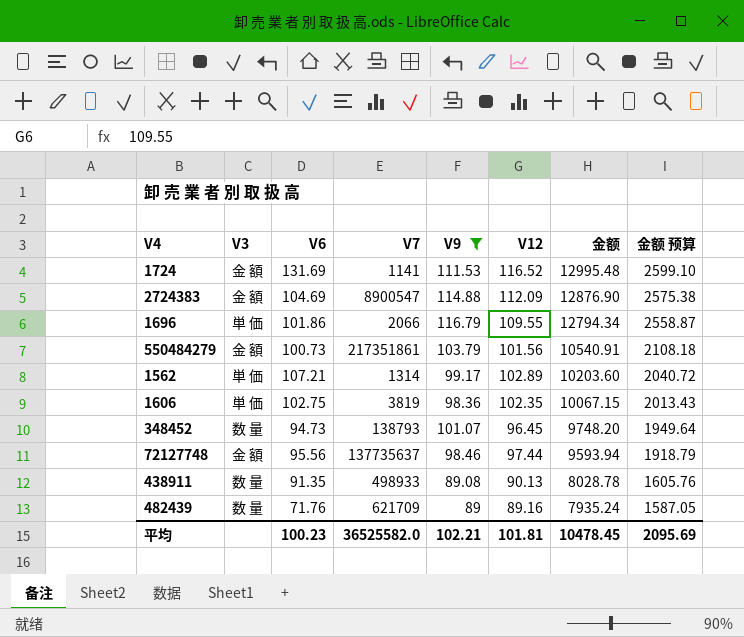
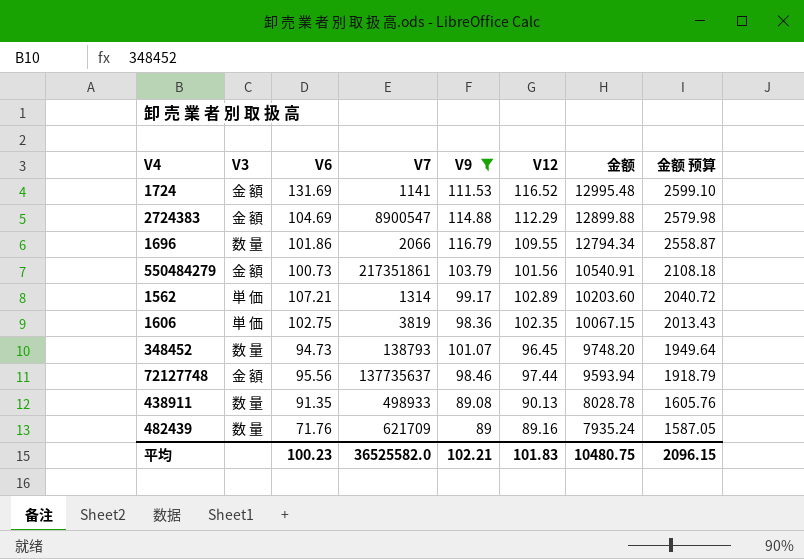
2724383 | V12: 112.09 -> 112.29
2724383 | 金额: 12876.90 -> 12899.88
2724383 | 金额 预算: 2575.38 -> 2579.98
1696 | V3: 単 価 -> 数 量
平均 | V12: 101.81 -> 101.83
平均 | 金额: 10478.45 -> 10480.75
平均 | 金额 预算: 2095.69 -> 2096.15

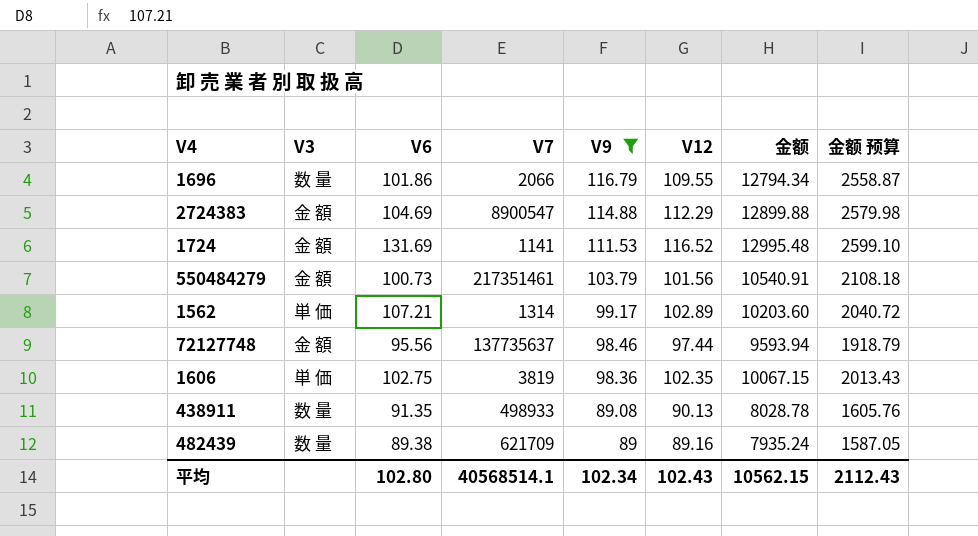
row order: 金额 descending -> V9 descending
row 348452: 数 量 | 94.73 | 138793 | 101.07 | 96.45 | 9748.20 | 1949.64 -> none
550484279 | V7: 217351861 -> 217351461
482439 | V6: 71.76 -> 89.38
平均 | V6: 100.23 -> 102.80
平均 | V7: 36525582.0 -> 40568514.1
平均 | V9: 102.21 -> 102.34
平均 | V12: 101.83 -> 102.43
平均 | 金额: 10480.75 -> 10562.15
平均 | 金额 预算: 2096.15 -> 2112.43

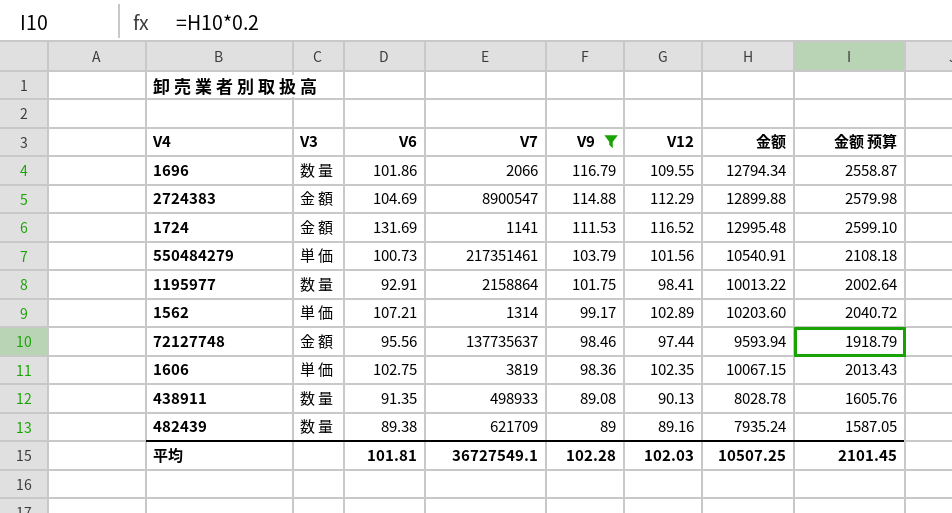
550484279 | V3: 金 額 -> 単 価
row 1195977: none -> 数 量 | 92.91 | 2158864 | 101.75 | 98.41 | 10013.22 | 2002.64
平均 | V6: 102.80 -> 101.81
平均 | V7: 40568514.1 -> 36727549.1
平均 | V9: 102.34 -> 102.28
平均 | V12: 102.43 -> 102.03
平均 | 金额: 10562.15 -> 10507.25
平均 | 金额 预算: 2112.43 -> 2101.45

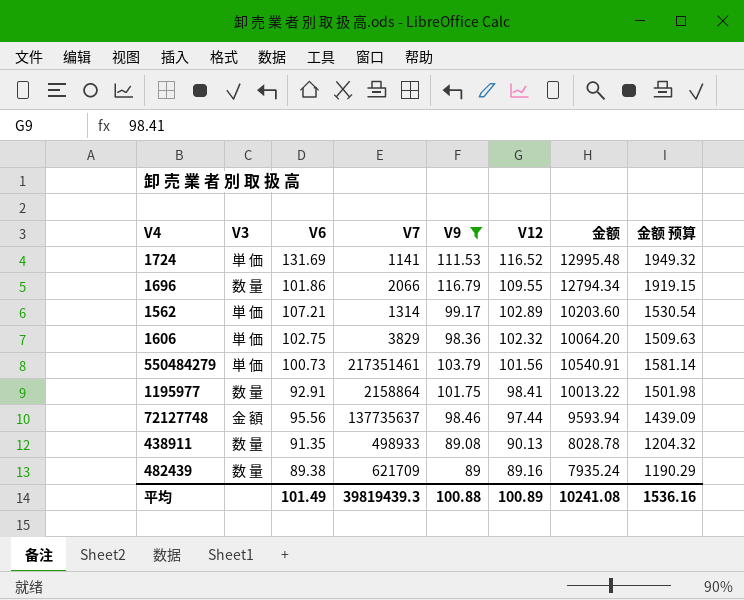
row order: V9 descending -> V12 descending
column 金额 预算 | formula: [金额] * 0.2 -> [金额] * 0.15
row 2724383: 金 額 | 104.69 | 8900547 | 114.88 | 112.29 | 12899.88 | 2579.98 -> none
1724 | V3: 金 額 -> 単 価
1606 | V7: 3819 -> 3829
1606 | V12: 102.35 -> 102.32
1606 | 金额: 10067.15 -> 10064.20
平均 | V6: 101.81 -> 101.49
平均 | V7: 36727549.1 -> 39819439.3
平均 | V9: 102.28 -> 100.88
平均 | V12: 102.03 -> 100.89
平均 | 金额: 10507.25 -> 10241.08
平均 | 金额 预算: 2101.45 -> 1536.16

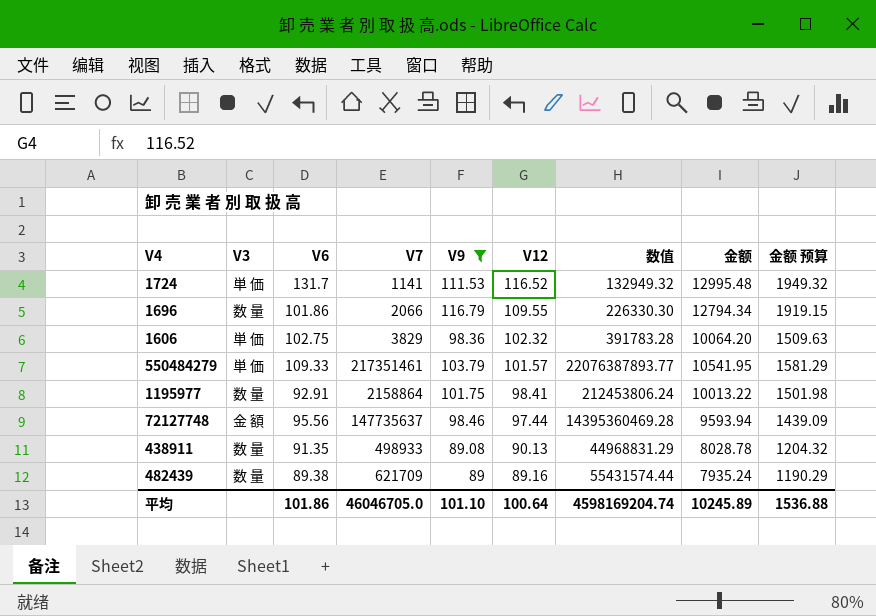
column 数值 | formula: none -> [V7] * [V12]
row 1562: 単 価 | 107.21 | 1314 | 99.17 | 102.89 | 10203.60 | 1530.54 -> none
1724 | V6: 131.69 -> 131.7
550484279 | V6: 100.73 -> 109.33
550484279 | V12: 101.56 -> 101.57
550484279 | 金额: 10540.91 -> 10541.95
550484279 | 金额 预算: 1581.14 -> 1581.29
72127748 | V7: 137735637 -> 147735637
平均 | V6: 101.49 -> 101.86
平均 | V7: 39819439.3 -> 46046705.0
平均 | V9: 100.88 -> 101.10
平均 | V12: 100.89 -> 100.64
平均 | 金额: 10241.08 -> 10245.89
平均 | 金额 预算: 1536.16 -> 1536.88

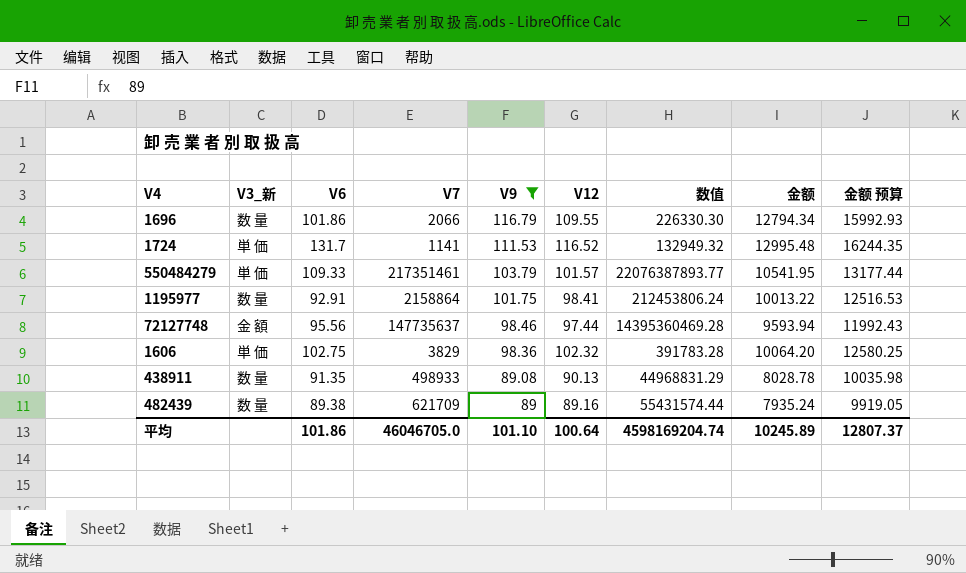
row order: V12 descending -> V9 descending
column name: V3 -> V3_新
column 金额 预算 | formula: [金额] * 0.15 -> [金额] * 1.25
平均 | 金额 预算: 1536.88 -> 12807.37

